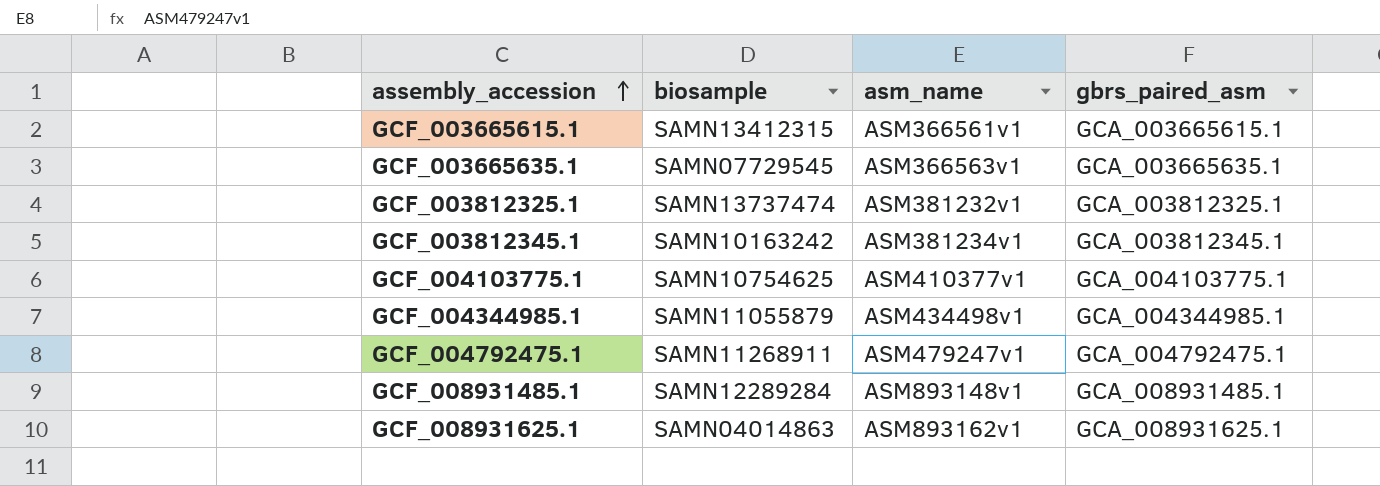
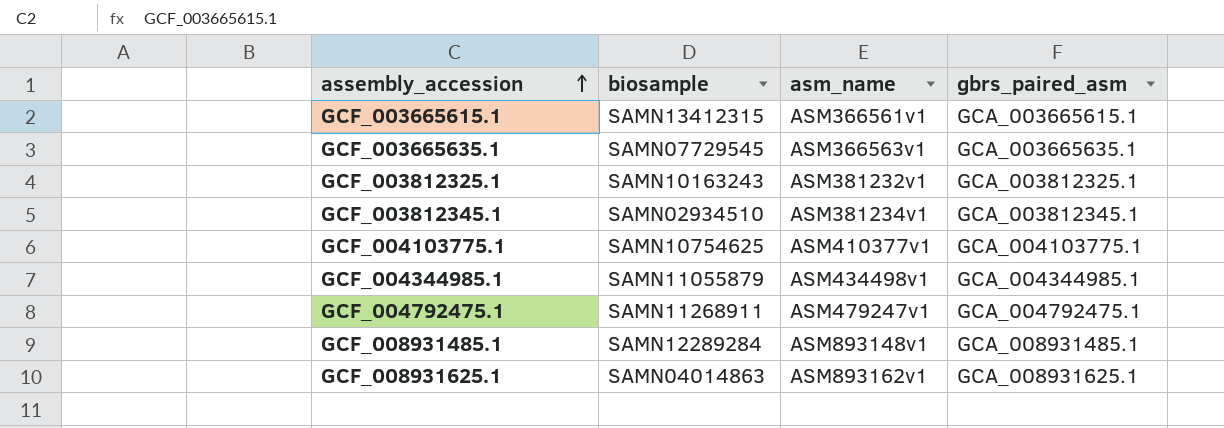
GCF_003812325.1 | biosample: SAMN13737474 -> SAMN10163243
GCF_003812345.1 | biosample: SAMN10163242 -> SAMN02934510

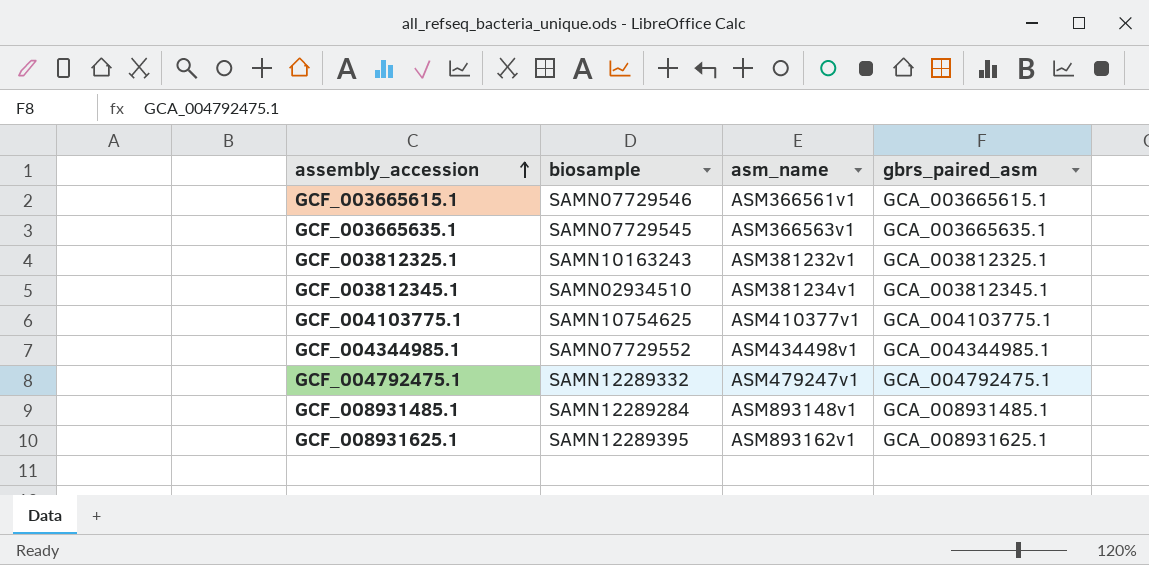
GCF_003665615.1 | biosample: SAMN13412315 -> SAMN07729546
GCF_004344985.1 | biosample: SAMN11055879 -> SAMN07729552
GCF_004792475.1 | biosample: SAMN11268911 -> SAMN12289332
GCF_008931625.1 | biosample: SAMN04014863 -> SAMN12289395

